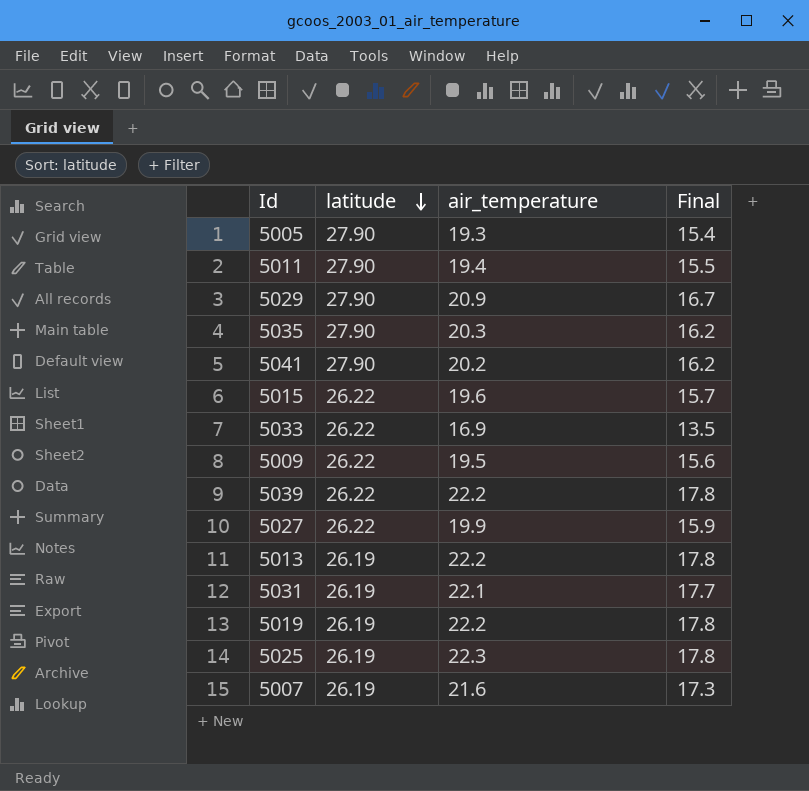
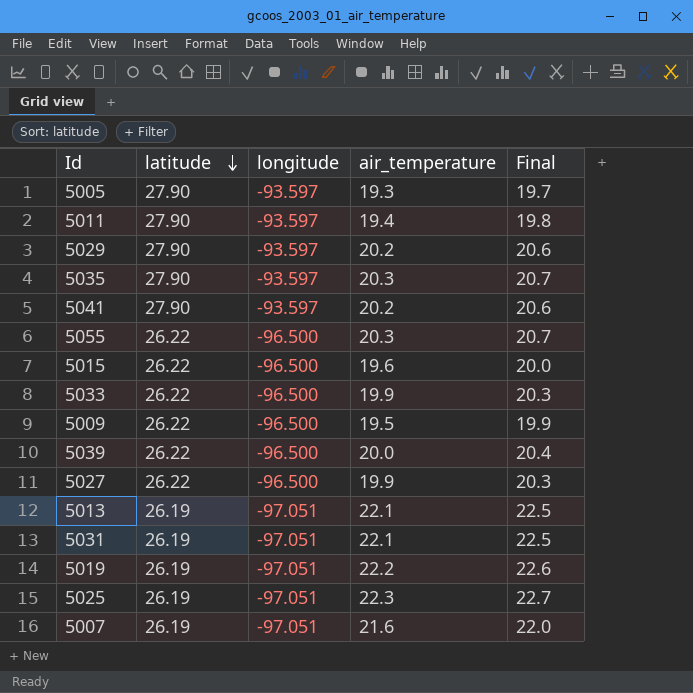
column longitude | position: none -> 3
column Final | formula: [air_temperature] * 0.8 -> [air_temperature] * 1.02
5029 | air_temperature: 20.9 -> 20.2
row 5055: none -> 26.22 | -96.500 | 20.3 | 20.7
5033 | air_temperature: 16.9 -> 19.9
5039 | air_temperature: 22.2 -> 20.0
5013 | air_temperature: 22.2 -> 22.1

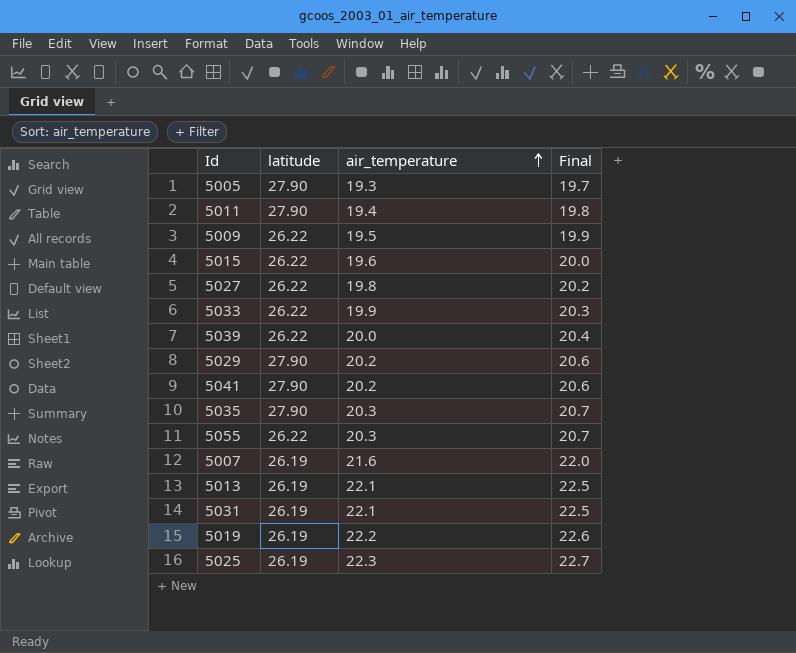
row order: latitude descending -> air_temperature ascending
column longitude | position: 3 -> none
5027 | air_temperature: 19.9 -> 19.8
5027 | Final: 20.3 -> 20.2

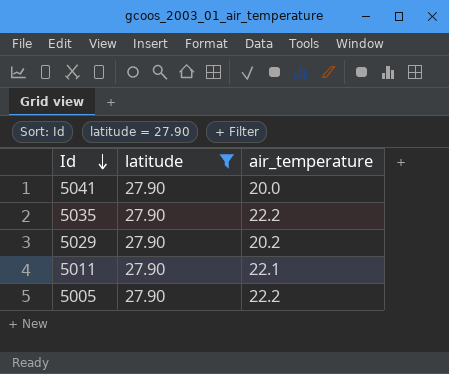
filter: none -> latitude = 27.90
row order: air_temperature ascending -> Id descending
column Final | formula: [air_temperature] * 1.02 -> none
5041 | air_temperature: 20.2 -> 20.0
5035 | air_temperature: 20.3 -> 22.2
5011 | air_temperature: 19.4 -> 22.1
5005 | air_temperature: 19.3 -> 22.2

